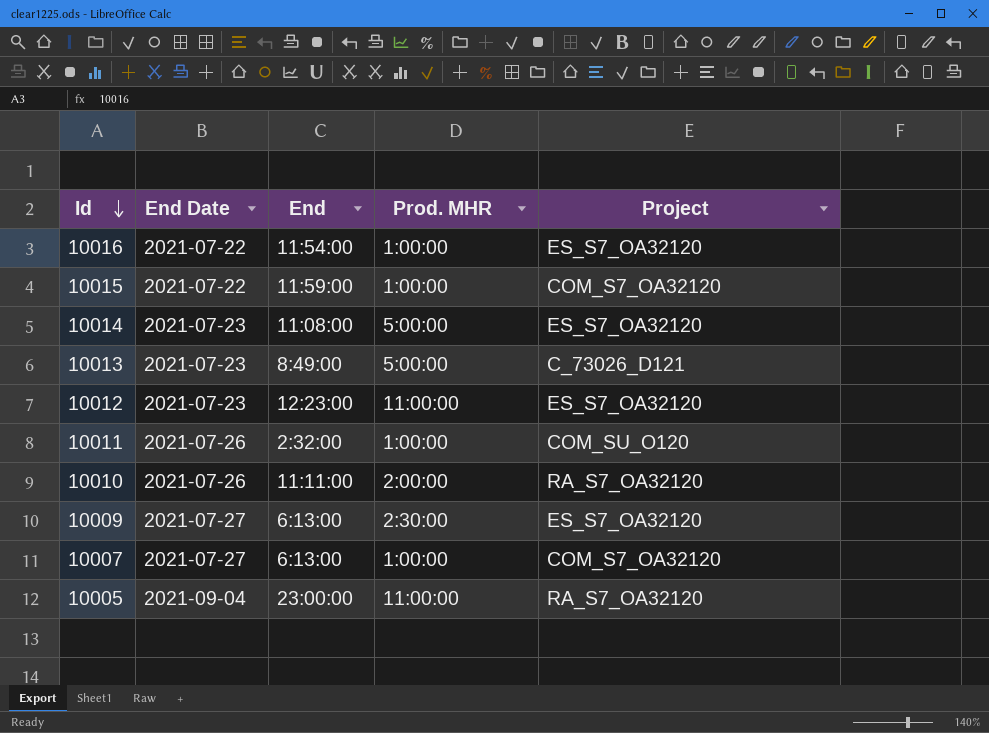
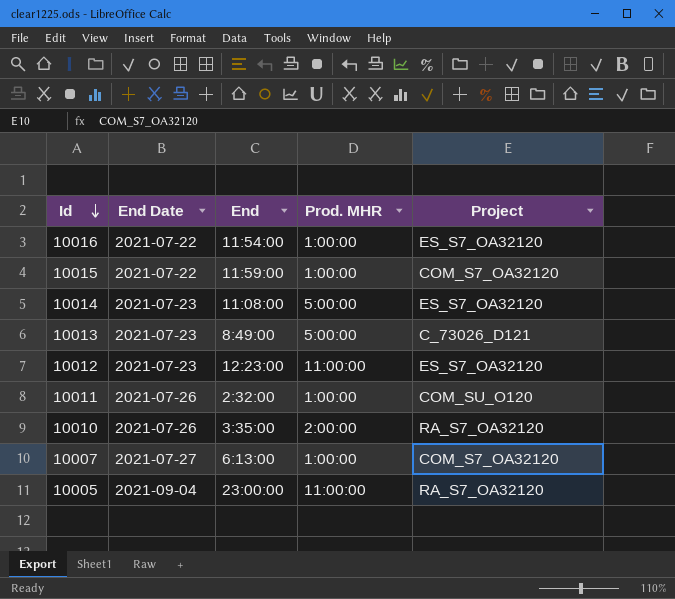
row 10009: 2021-07-27 | 6:13:00 | 2:30:00 | ES_S7_OA32120 -> none
10010 | End: 11:11:00 -> 3:35:00

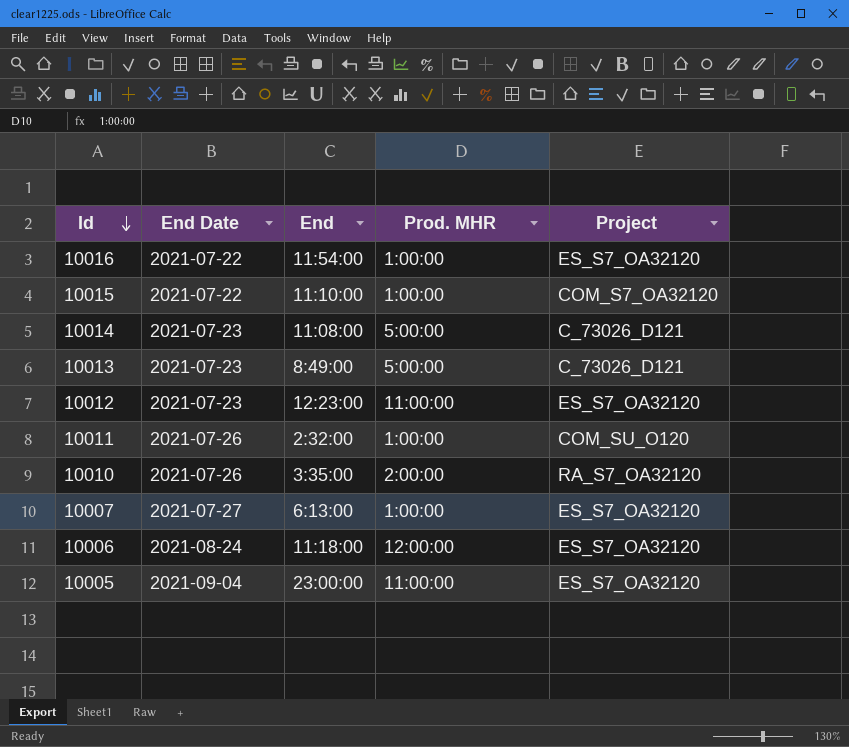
10015 | End: 11:59:00 -> 11:10:00
10014 | Project: ES_S7_OA32120 -> C_73026_D121
10007 | Project: COM_S7_OA32120 -> ES_S7_OA32120
row 10006: none -> 2021-08-24 | 11:18:00 | 12:00:00 | ES_S7_OA32120
10005 | Project: RA_S7_OA32120 -> ES_S7_OA32120

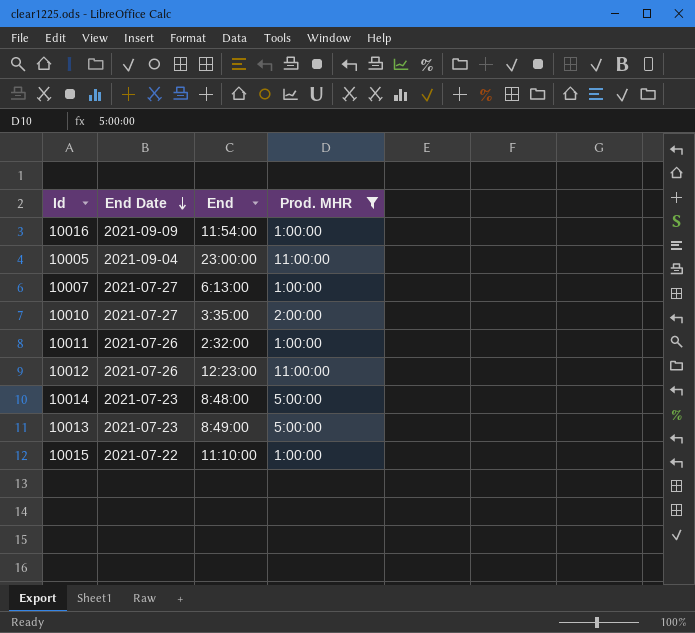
filter: none -> Prod. MHR != 12:00:00
row order: Id descending -> End Date descending
column Project | position: 5 -> none
10016 | End Date: 2021-07-22 -> 2021-09-09
10010 | End Date: 2021-07-26 -> 2021-07-27
10012 | End Date: 2021-07-23 -> 2021-07-26
10014 | End: 11:08:00 -> 8:48:00

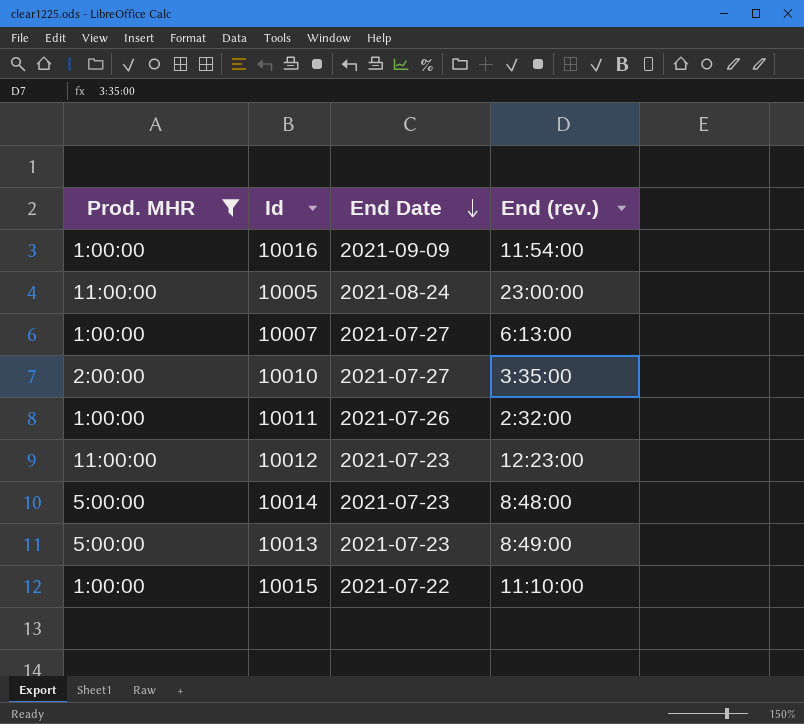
column Prod. MHR | position: 4 -> 1
column name: End -> End (rev.)
10005 | End Date: 2021-09-04 -> 2021-08-24
10012 | End Date: 2021-07-26 -> 2021-07-23

